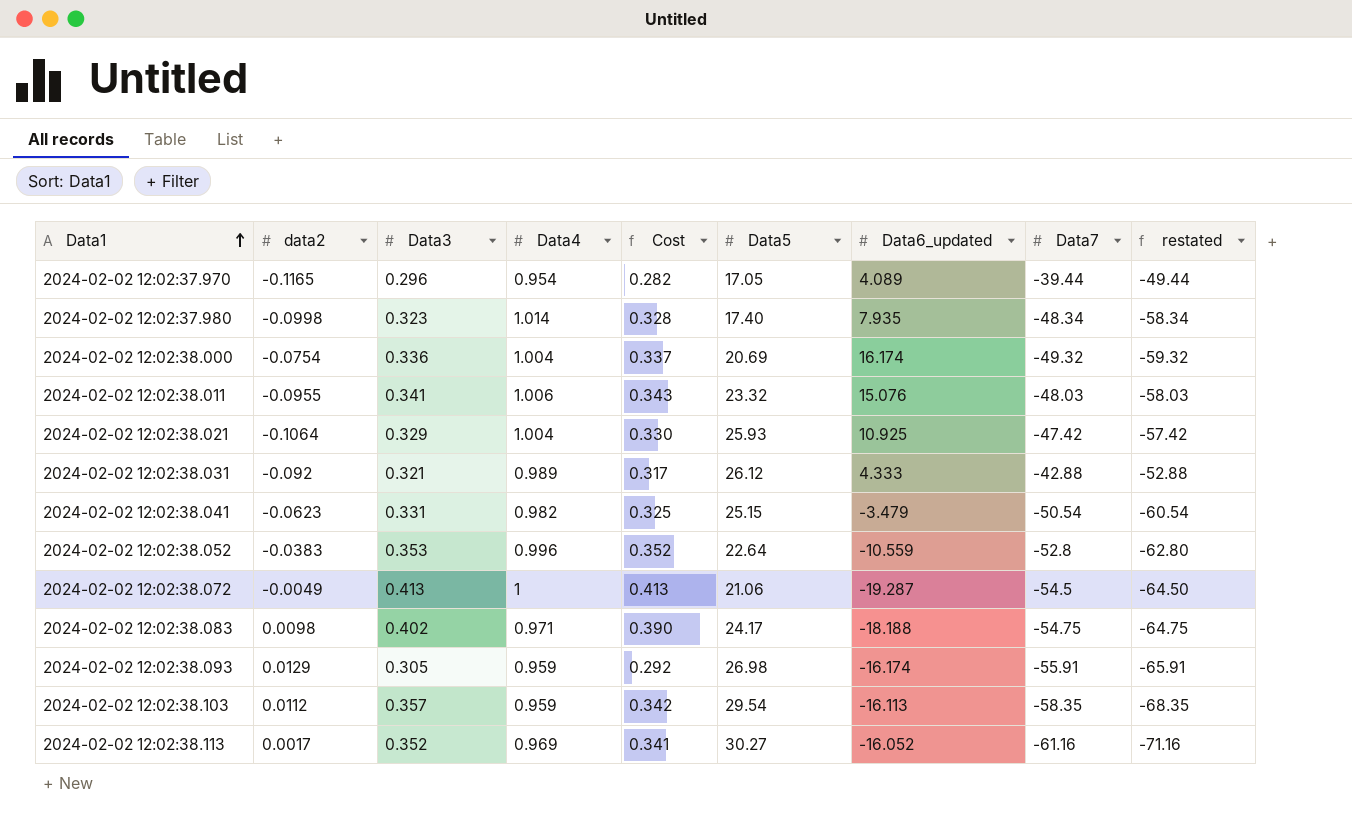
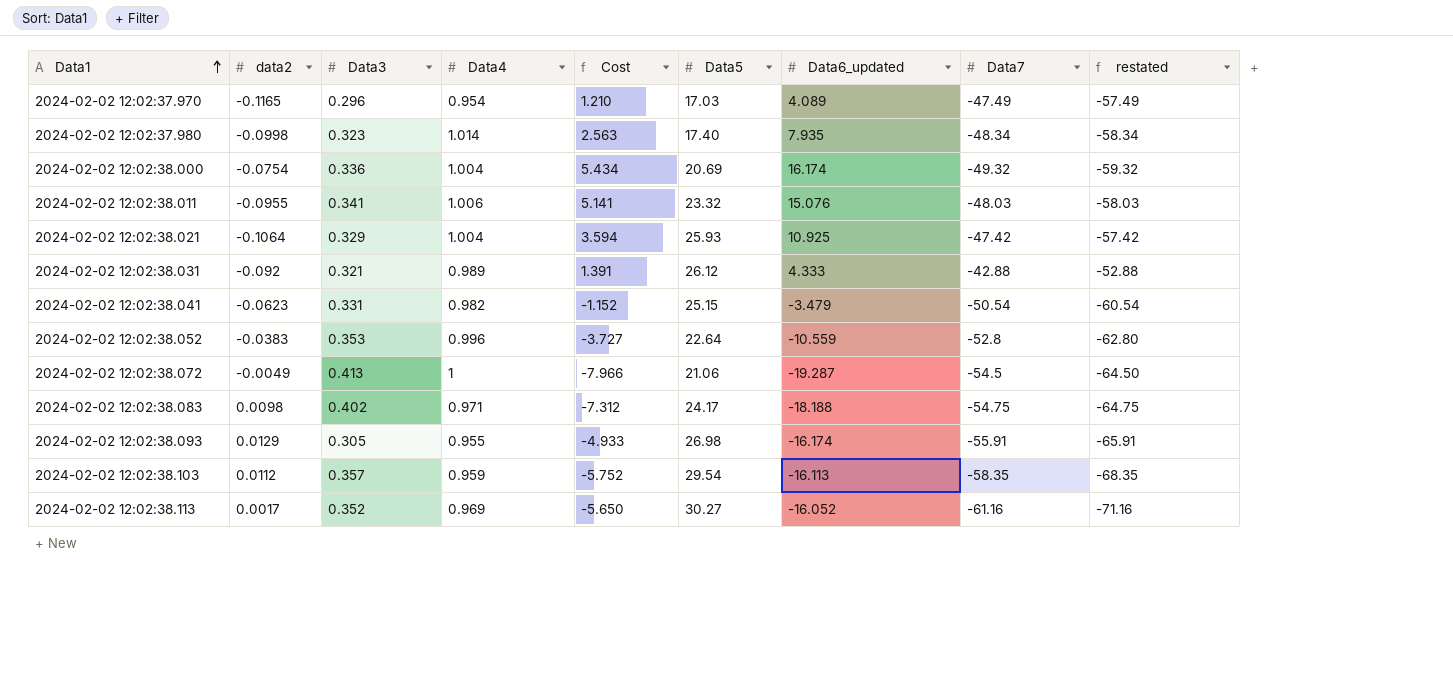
column Cost | formula: [Data3] * [Data4] -> [Data3] * [Data6_updated]
2024-02-02 12:02:37.970 | Data5: 17.05 -> 17.03
2024-02-02 12:02:37.970 | Data7: -39.44 -> -47.49
2024-02-02 12:02:37.970 | restated: -49.44 -> -57.49
2024-02-02 12:02:38.093 | Data4: 0.959 -> 0.955

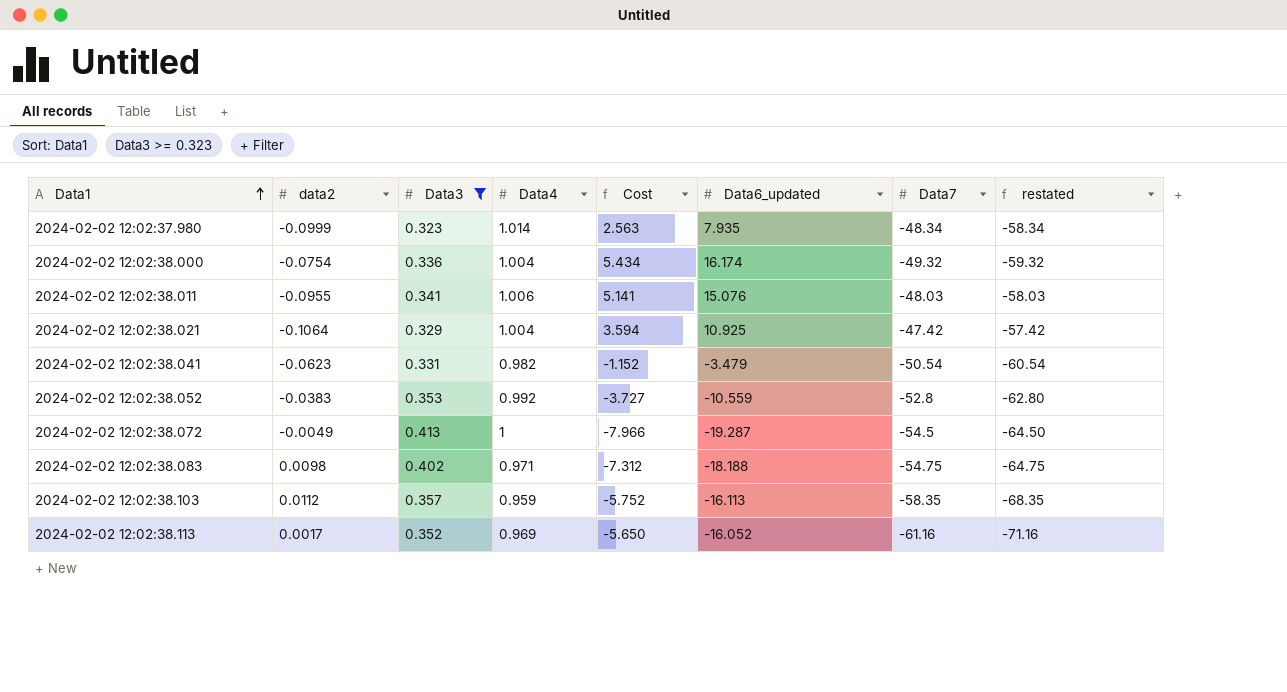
filter: none -> Data3 >= 0.323
column Data5 | position: 6 -> none
2024-02-02 12:02:37.980 | data2: -0.0998 -> -0.0999
2024-02-02 12:02:38.052 | Data4: 0.996 -> 0.992

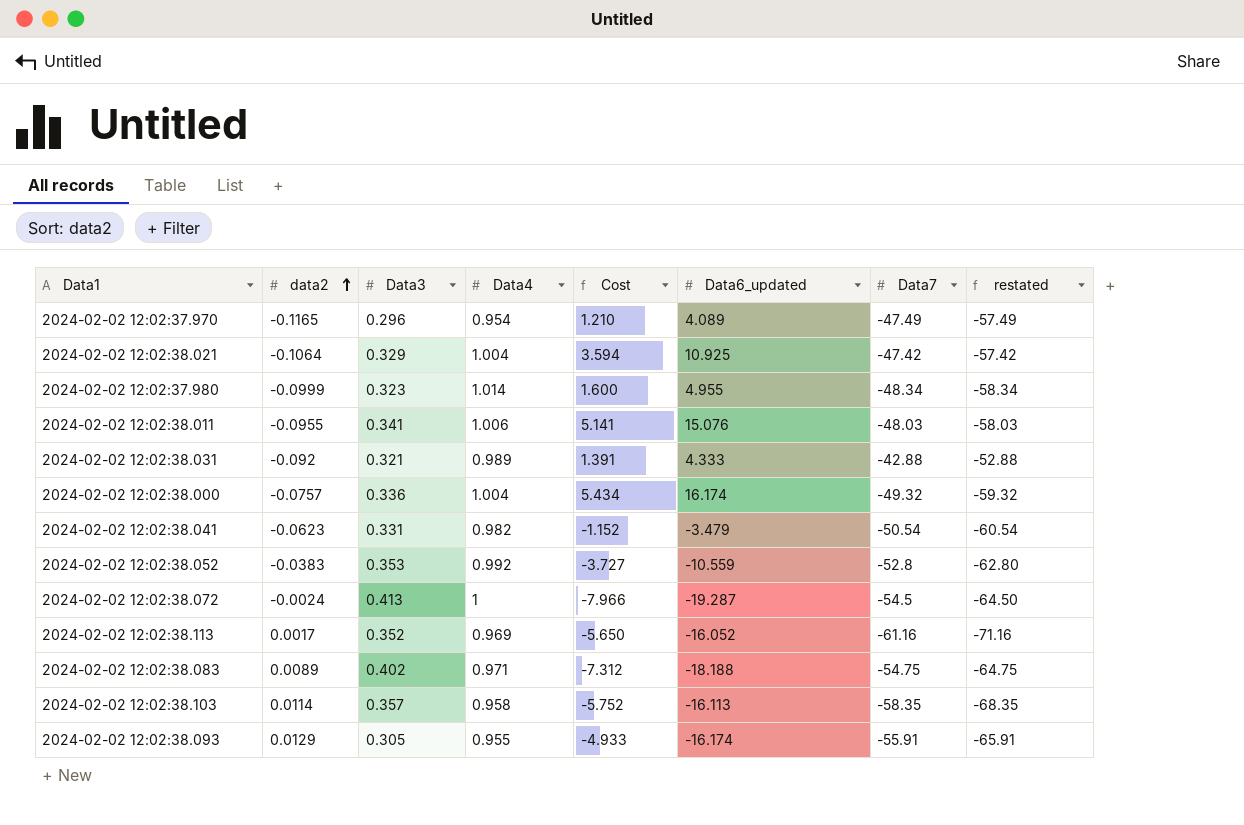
filter: Data3 >= 0.323 -> none
row order: Data1 ascending -> data2 ascending
2024-02-02 12:02:37.980 | Cost: 2.563 -> 1.600
2024-02-02 12:02:37.980 | Data6_updated: 7.935 -> 4.955
2024-02-02 12:02:38.000 | data2: -0.0754 -> -0.0757
2024-02-02 12:02:38.072 | data2: -0.0049 -> -0.0024
2024-02-02 12:02:38.083 | data2: 0.0098 -> 0.0089
2024-02-02 12:02:38.103 | data2: 0.0112 -> 0.0114
2024-02-02 12:02:38.103 | Data4: 0.959 -> 0.958

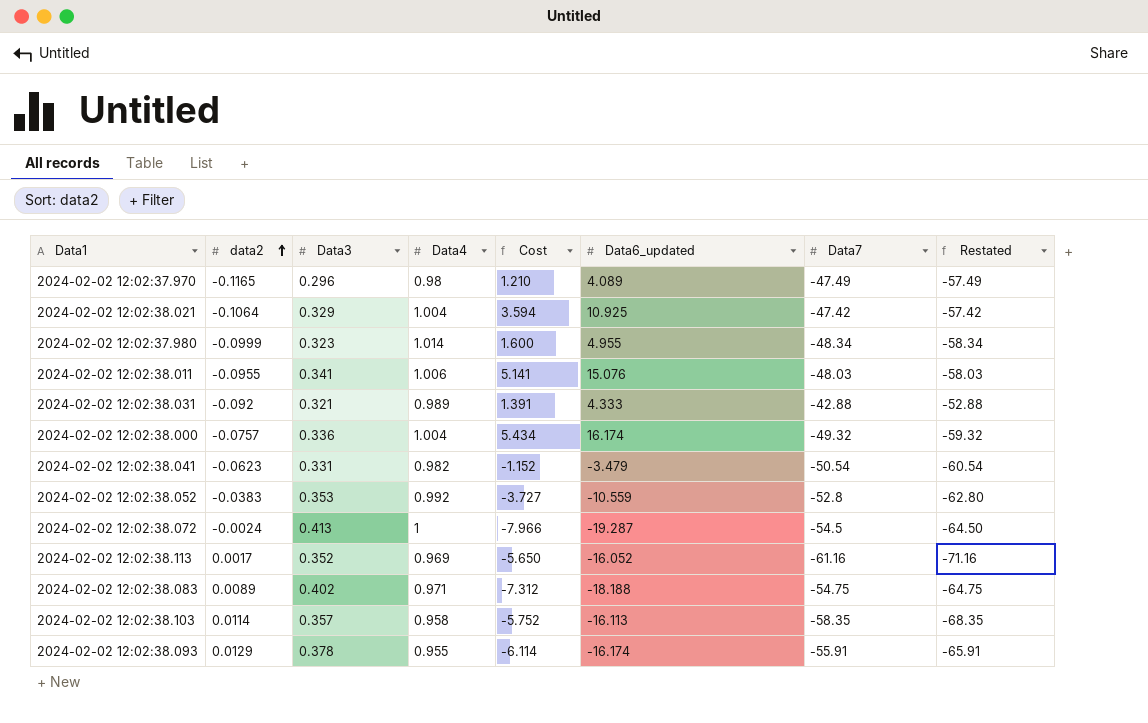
column name: restated -> Restated
2024-02-02 12:02:37.970 | Data4: 0.954 -> 0.98
2024-02-02 12:02:38.093 | Data3: 0.305 -> 0.378
2024-02-02 12:02:38.093 | Cost: -4.933 -> -6.114

